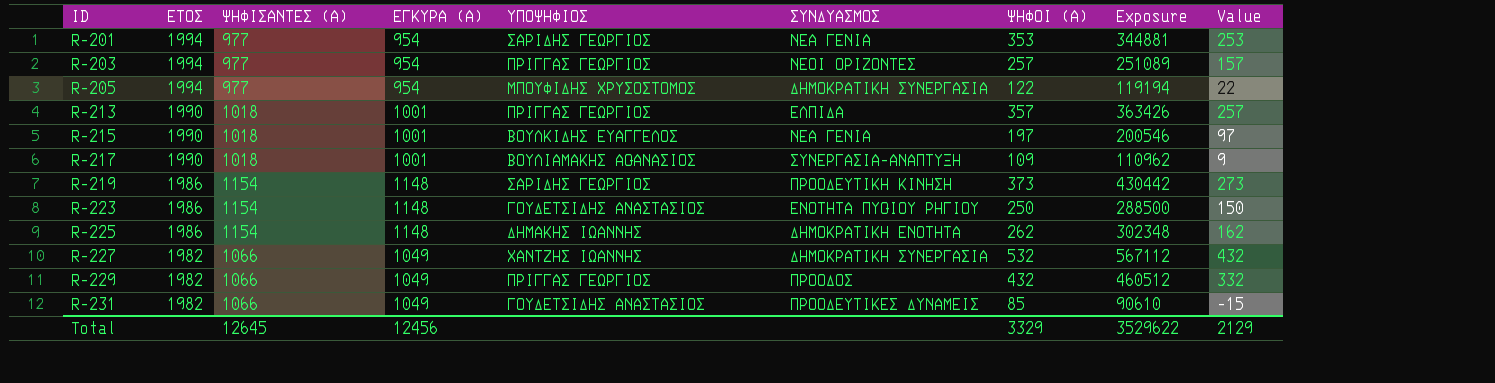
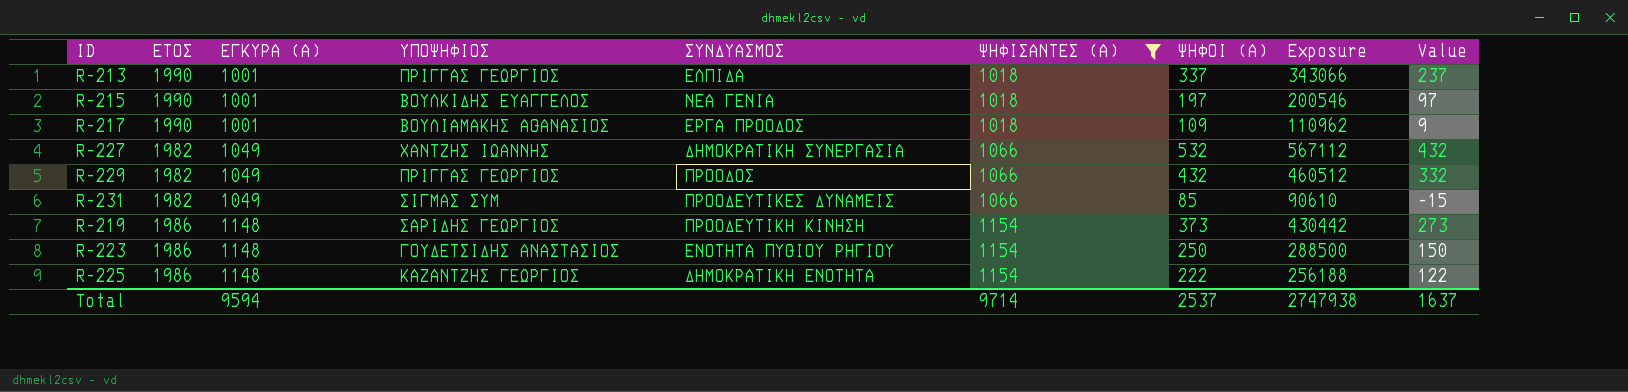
filter: none -> ΨΗΦΙΣΑΝΤΕΣ (Α) != 977
row order: ID ascending -> ΕΓΚΥΡΑ (Α) ascending
column ΨΗΦΙΣΑΝΤΕΣ (Α) | position: 3 -> 6
R-213 | ΨΗΦΟΙ (Α): 357 -> 337
R-213 | Exposure: 363426 -> 343066
R-213 | Value: 257 -> 237
R-217 | ΣΥΝΔΥΑΣΜΟΣ: ΣΥΝΕΡΓΑΣΙΑ-ΑΝΑΠΤΥΞΗ -> ΕΡΓΑ ΠΡΟΟΔΟΣ
R-231 | ΥΠΟΨΗΦΙΟΣ: ΓΟΥΔΕΤΣΙΔΗΣ ΑΝΑΣΤΑΣΙΟΣ -> ΣΙΓΜΑΣ ΣΥΜ
R-225 | ΥΠΟΨΗΦΙΟΣ: ΔΗΜΑΚΗΣ ΙΩΑΝΝΗΣ -> ΚΑΖΑΝΤΖΗΣ ΓΕΩΡΓΙΟΣ
R-225 | ΨΗΦΟΙ (Α): 262 -> 222
R-225 | Exposure: 302348 -> 256188
R-225 | Value: 162 -> 122
Total | ΕΓΚΥΡΑ (Α): 12456 -> 9594
Total | ΨΗΦΙΣΑΝΤΕΣ (Α): 12645 -> 9714
Total | ΨΗΦΟΙ (Α): 3329 -> 2537
Total | Exposure: 3529622 -> 2747938
Total | Value: 2129 -> 1637

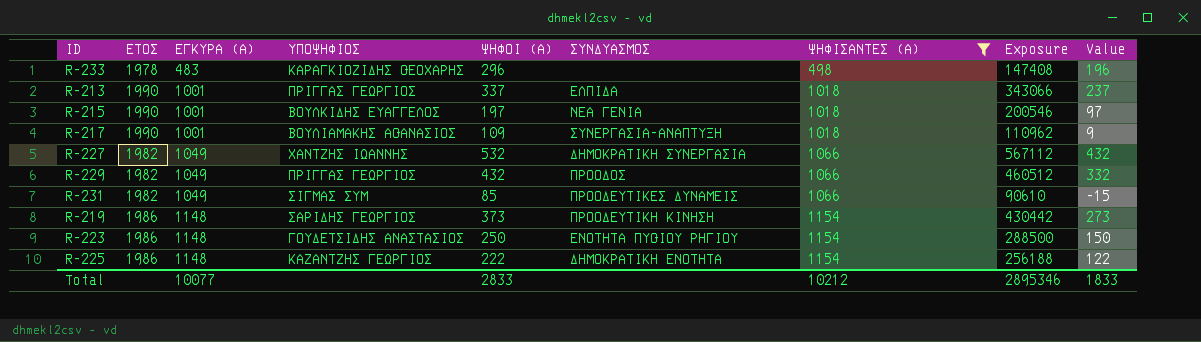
column ΨΗΦΟΙ (Α) | position: 7 -> 5
row R-233: none -> 1978 | 483 | ΚΑΡΑΓΚΙΟΖΙΔΗΣ ΘΕΟΧΑΡΗΣ | 296 | none | 498 | 147408 | 196
R-217 | ΣΥΝΔΥΑΣΜΟΣ: ΕΡΓΑ ΠΡΟΟΔΟΣ -> ΣΥΝΕΡΓΑΣΙΑ-ΑΝΑΠΤΥΞΗ
Total | ΕΓΚΥΡΑ (Α): 9594 -> 10077
Total | ΨΗΦΟΙ (Α): 2537 -> 2833
Total | ΨΗΦΙΣΑΝΤΕΣ (Α): 9714 -> 10212
Total | Exposure: 2747938 -> 2895346
Total | Value: 1637 -> 1833

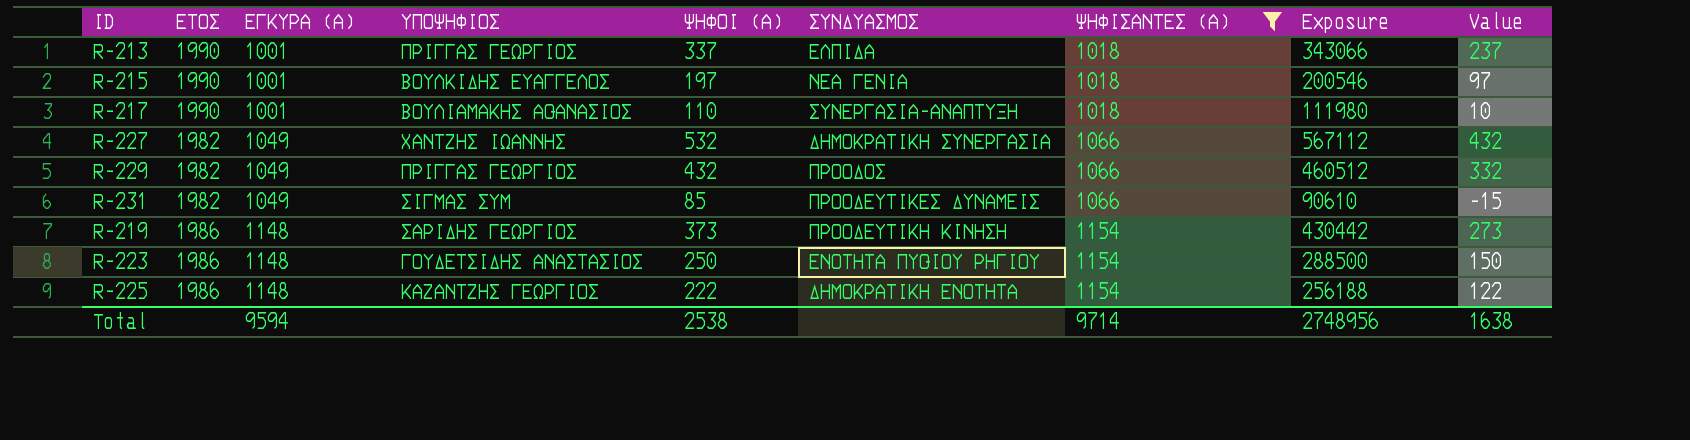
row R-233: 1978 | 483 | ΚΑΡΑΓΚΙΟΖΙΔΗΣ ΘΕΟΧΑΡΗΣ | 296 | none | 498 | 147408 | 196 -> none
R-217 | ΨΗΦΟΙ (Α): 109 -> 110
R-217 | Exposure: 110962 -> 111980
R-217 | Value: 9 -> 10
Total | ΕΓΚΥΡΑ (Α): 10077 -> 9594
Total | ΨΗΦΟΙ (Α): 2833 -> 2538
Total | ΨΗΦΙΣΑΝΤΕΣ (Α): 10212 -> 9714
Total | Exposure: 2895346 -> 2748956
Total | Value: 1833 -> 1638

